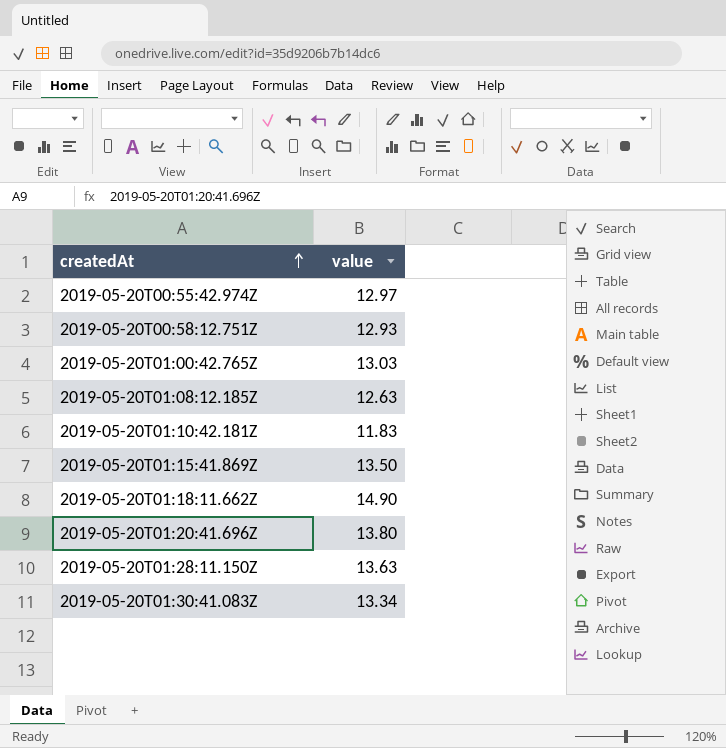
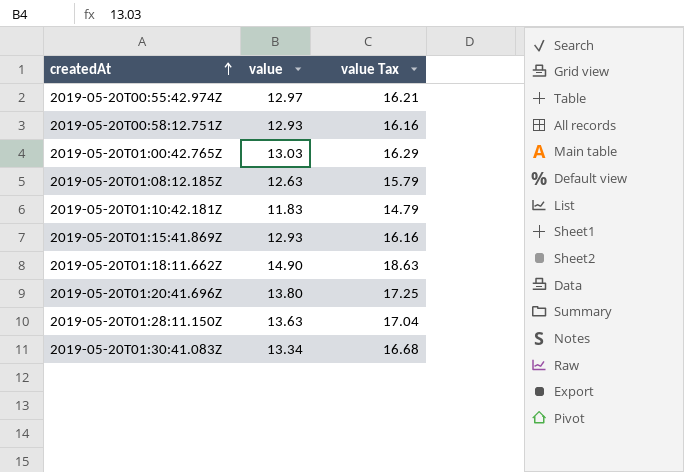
column value Tax | formula: none -> [value] * 1.25
2019-05-20T01:15:41.869Z | value: 13.50 -> 12.93

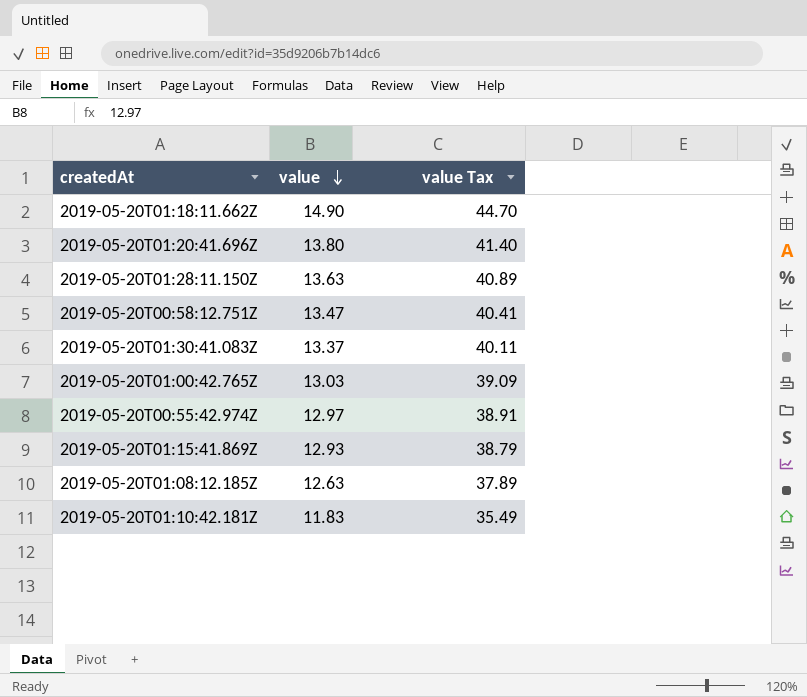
row order: createdAt ascending -> value descending
column value Tax | formula: [value] * 1.25 -> [value] * 3
2019-05-20T00:58:12.751Z | value: 12.93 -> 13.47
2019-05-20T01:30:41.083Z | value: 13.34 -> 13.37

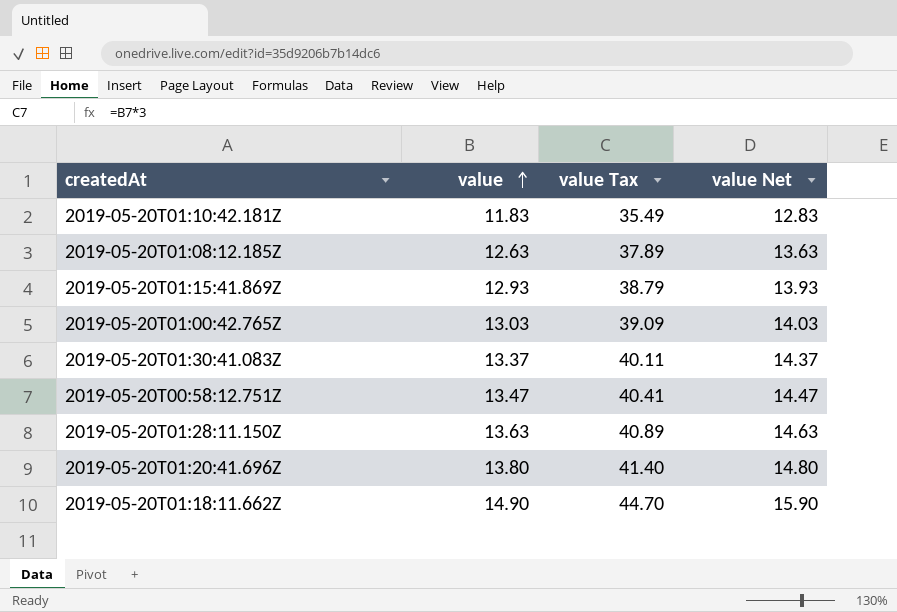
row order: value descending -> value ascending
column value Net | formula: none -> [value] + 1
row 2019-05-20T00:55:42.974Z: 12.97 | 38.91 -> none

